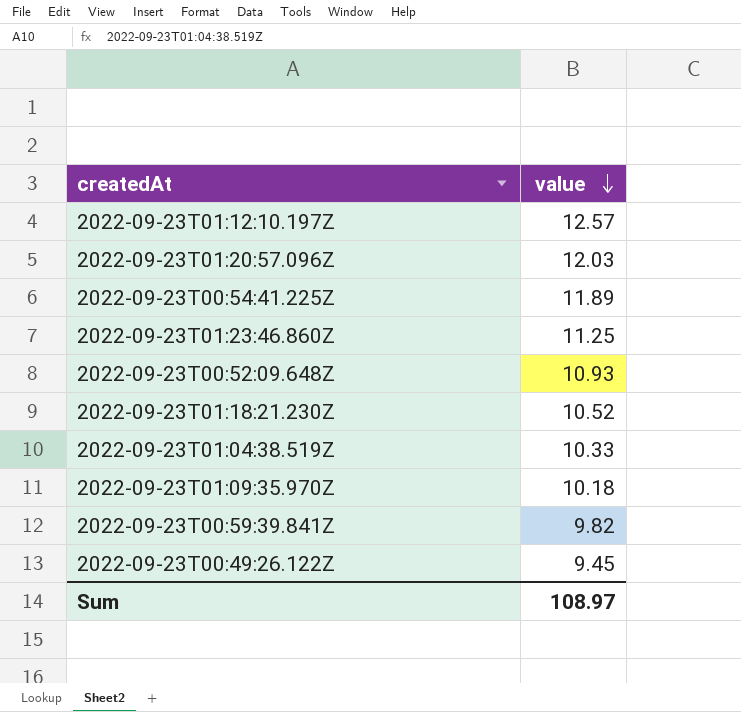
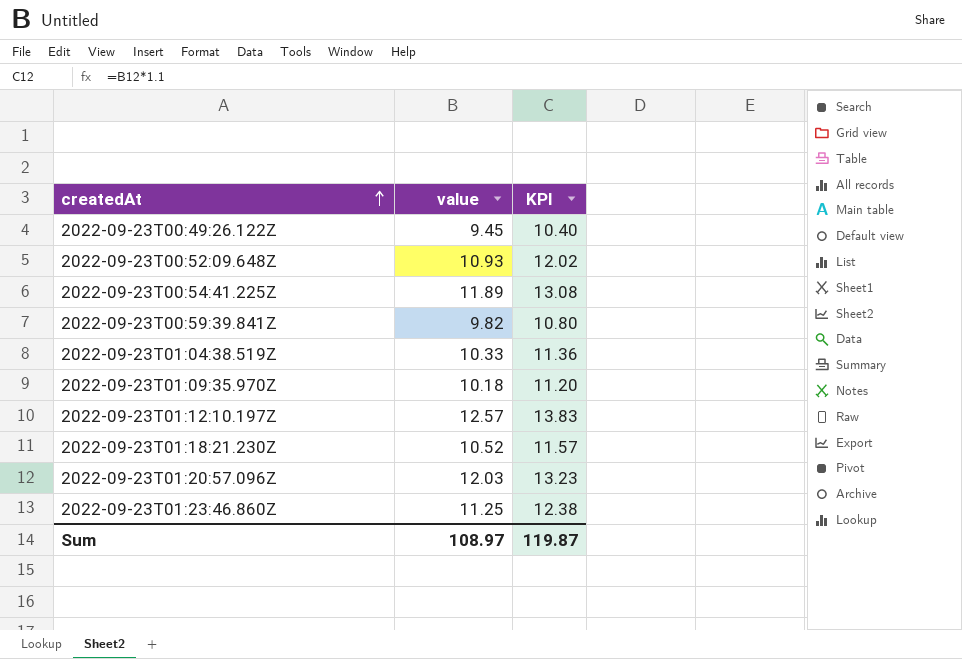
row order: value descending -> createdAt ascending
column KPI | formula: none -> [value] * 1.1

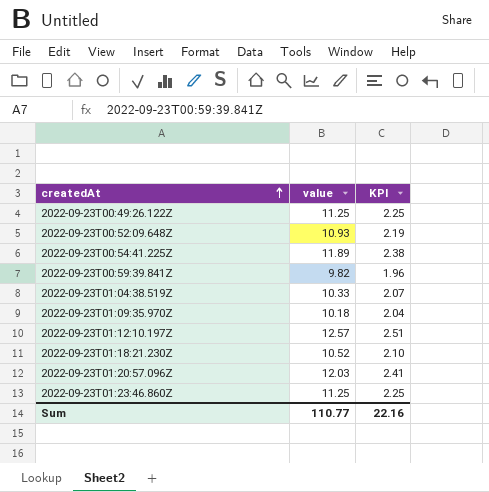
column KPI | formula: [value] * 1.1 -> [value] * 0.2
2022-09-23T00:49:26.122Z | value: 9.45 -> 11.25
Sum | value: 108.97 -> 110.77
Sum | KPI: 119.87 -> 22.16

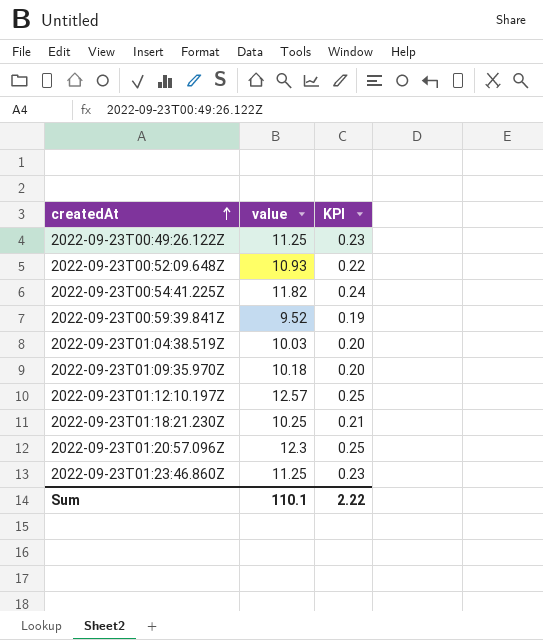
column KPI | formula: [value] * 0.2 -> [value] * 0.02
2022-09-23T00:54:41.225Z | value: 11.89 -> 11.82
2022-09-23T00:59:39.841Z | value: 9.82 -> 9.52
2022-09-23T01:04:38.519Z | value: 10.33 -> 10.03
2022-09-23T01:18:21.230Z | value: 10.52 -> 10.25
2022-09-23T01:20:57.096Z | value: 12.03 -> 12.3
Sum | value: 110.77 -> 110.1
Sum | KPI: 22.16 -> 2.22

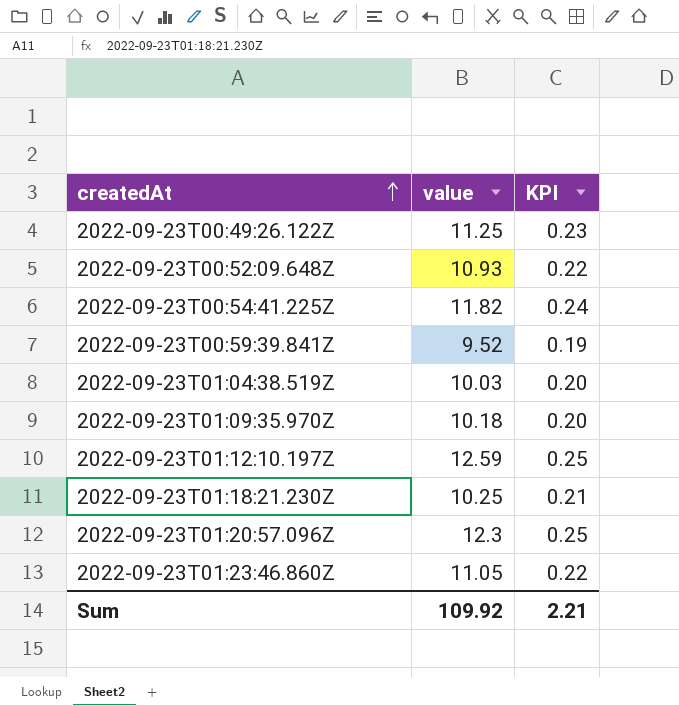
2022-09-23T01:12:10.197Z | value: 12.57 -> 12.59
2022-09-23T01:23:46.860Z | value: 11.25 -> 11.05
2022-09-23T01:23:46.860Z | KPI: 0.23 -> 0.22
Sum | value: 110.1 -> 109.92
Sum | KPI: 2.22 -> 2.21

